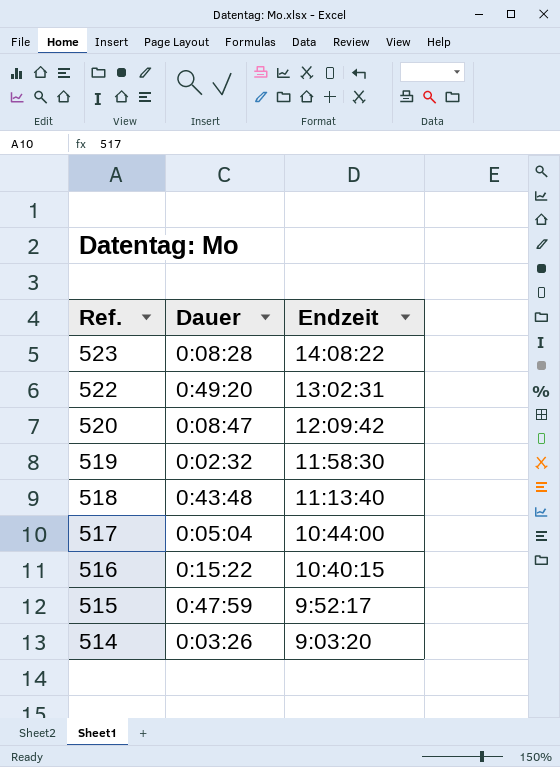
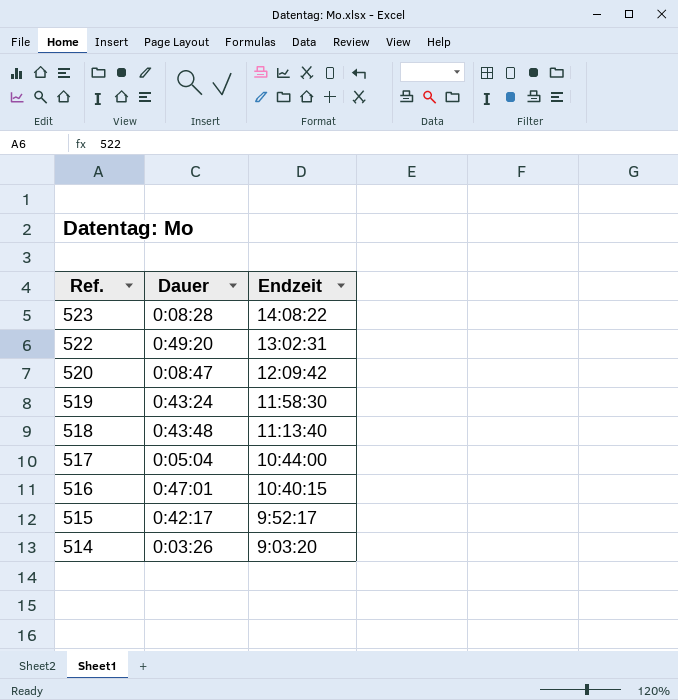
519 | Dauer: 0:02:32 -> 0:43:24
516 | Dauer: 0:15:22 -> 0:47:01
515 | Dauer: 0:47:59 -> 0:42:17

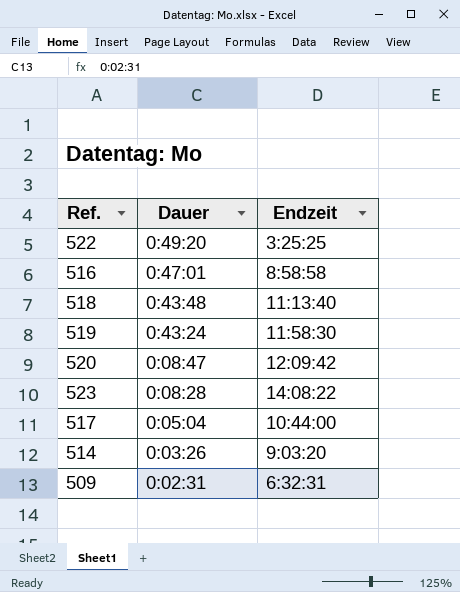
row order: Ref. descending -> Dauer descending
row 515: 0:42:17 | 9:52:17 -> none
522 | Endzeit: 13:02:31 -> 3:25:25
516 | Endzeit: 10:40:15 -> 8:58:58
row 509: none -> 0:02:31 | 6:32:31

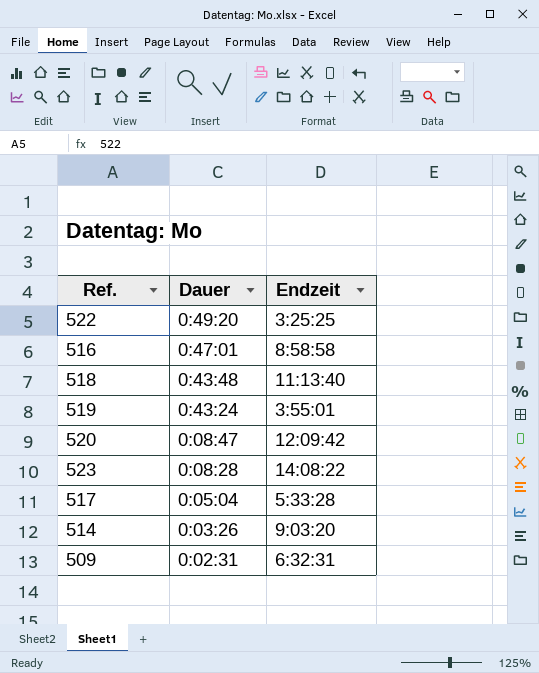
519 | Endzeit: 11:58:30 -> 3:55:01
517 | Endzeit: 10:44:00 -> 5:33:28

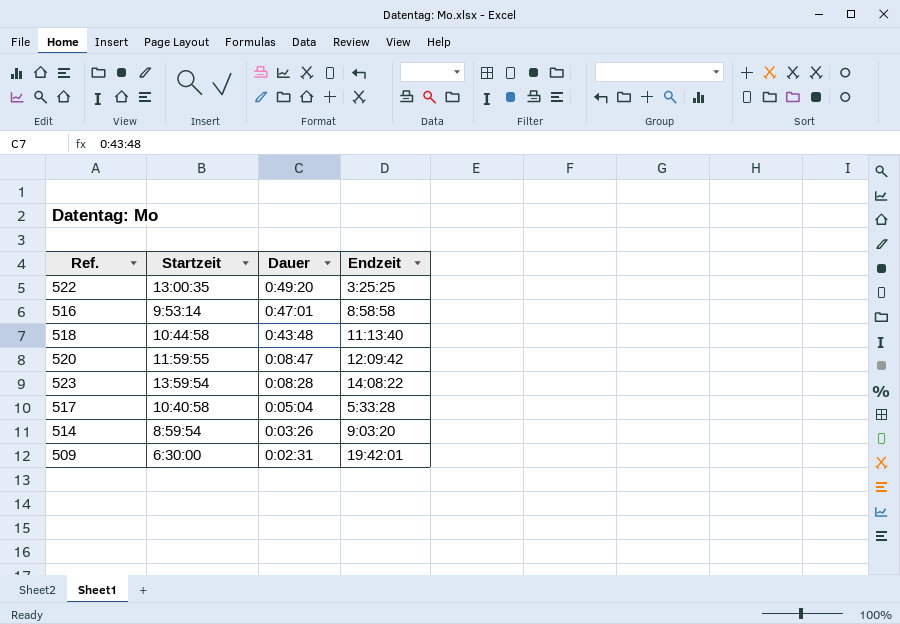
column Startzeit | position: none -> 2
row 519: 0:43:24 | 3:55:01 -> none
509 | Endzeit: 6:32:31 -> 19:42:01

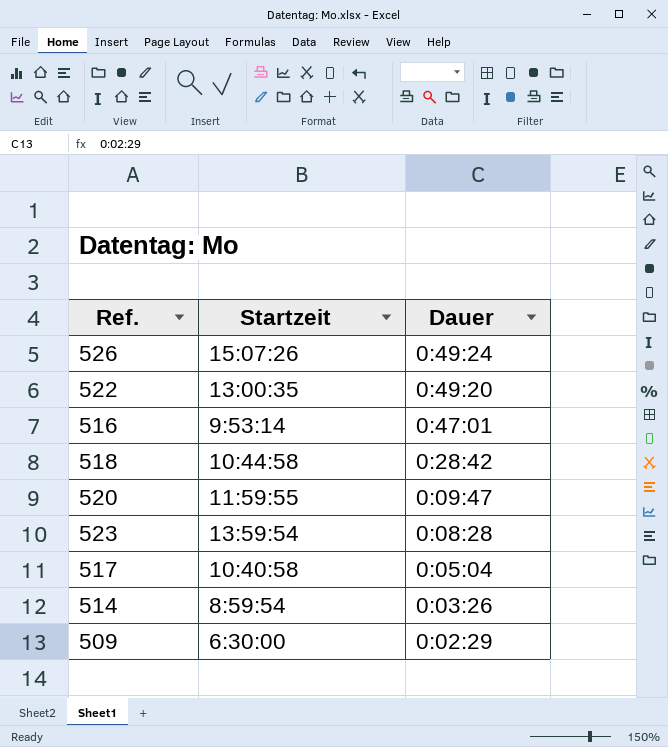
column Endzeit | position: 4 -> none
row 526: none -> 15:07:26 | 0:49:24
518 | Dauer: 0:43:48 -> 0:28:42
520 | Dauer: 0:08:47 -> 0:09:47
509 | Dauer: 0:02:31 -> 0:02:29

